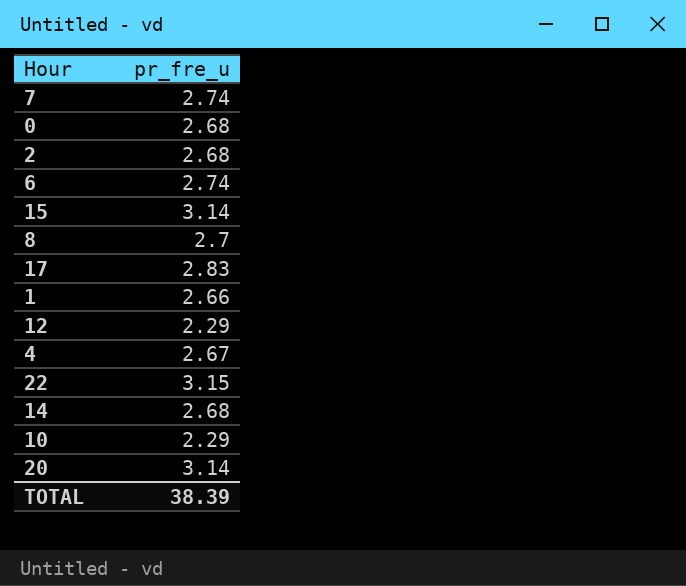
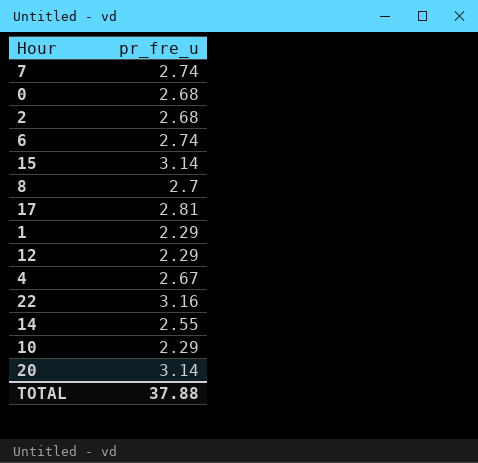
17 | pr_fre_u: 2.83 -> 2.81
1 | pr_fre_u: 2.66 -> 2.29
22 | pr_fre_u: 3.15 -> 3.16
14 | pr_fre_u: 2.68 -> 2.55
TOTAL | pr_fre_u: 38.39 -> 37.88

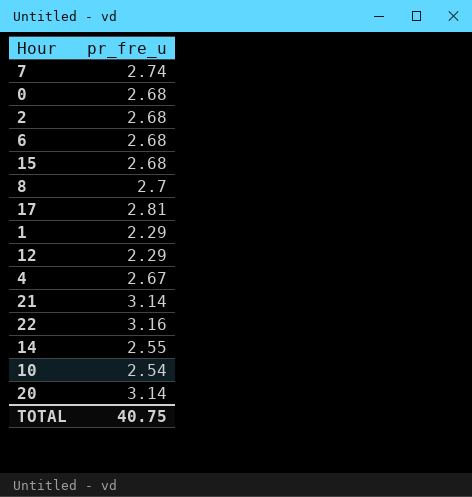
6 | pr_fre_u: 2.74 -> 2.68
15 | pr_fre_u: 3.14 -> 2.68
row 21: none -> 3.14
10 | pr_fre_u: 2.29 -> 2.54
TOTAL | pr_fre_u: 37.88 -> 40.75

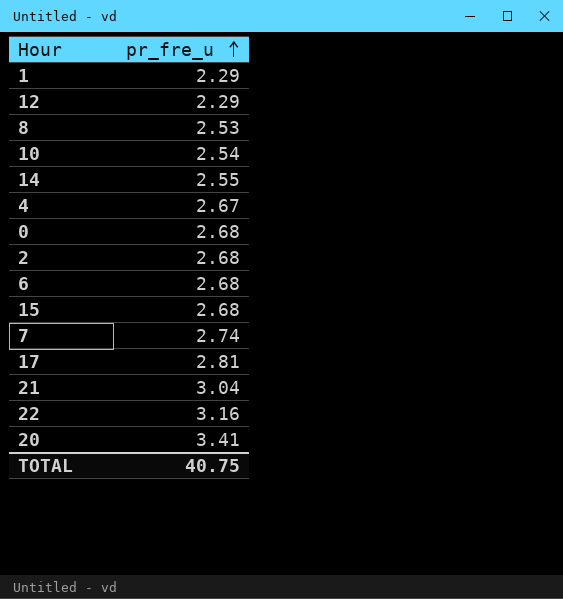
row order: none -> pr_fre_u ascending
8 | pr_fre_u: 2.7 -> 2.53
21 | pr_fre_u: 3.14 -> 3.04
20 | pr_fre_u: 3.14 -> 3.41

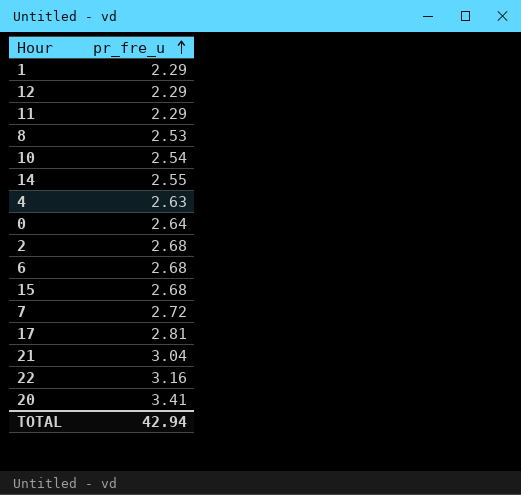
row 11: none -> 2.29
4 | pr_fre_u: 2.67 -> 2.63
0 | pr_fre_u: 2.68 -> 2.64
7 | pr_fre_u: 2.74 -> 2.72
TOTAL | pr_fre_u: 40.75 -> 42.94

